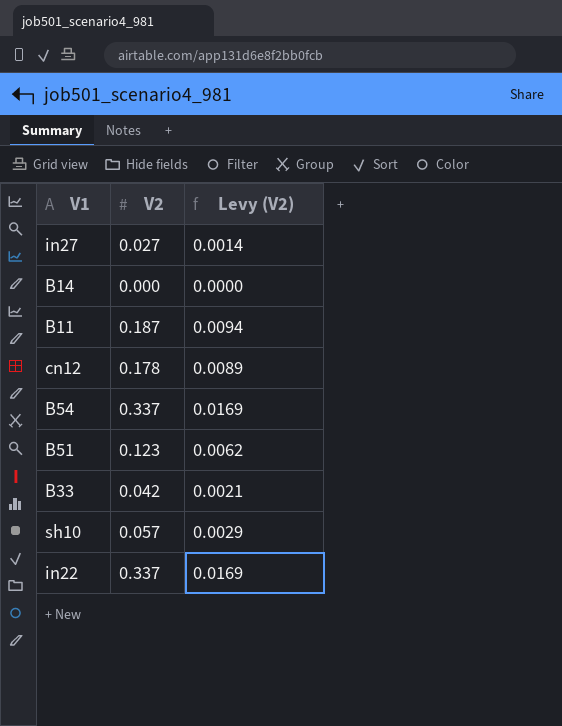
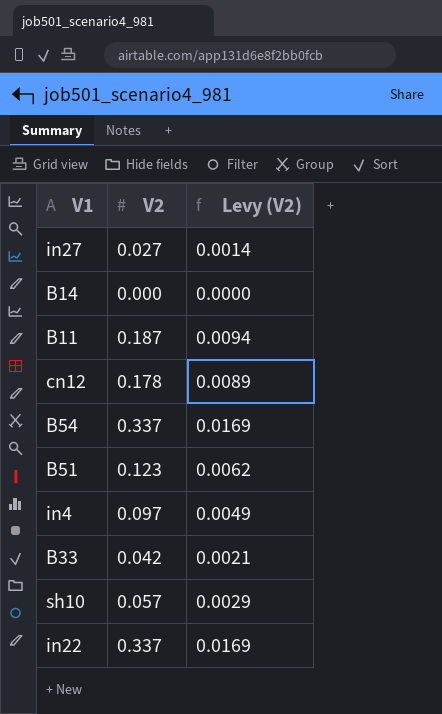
row in4: none -> 0.097 | 0.0049

